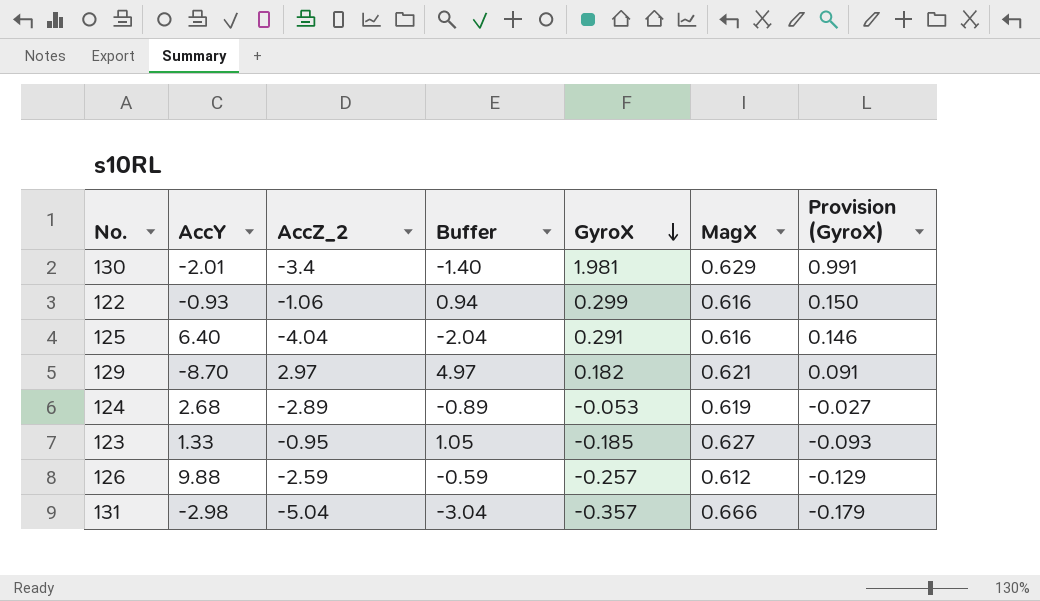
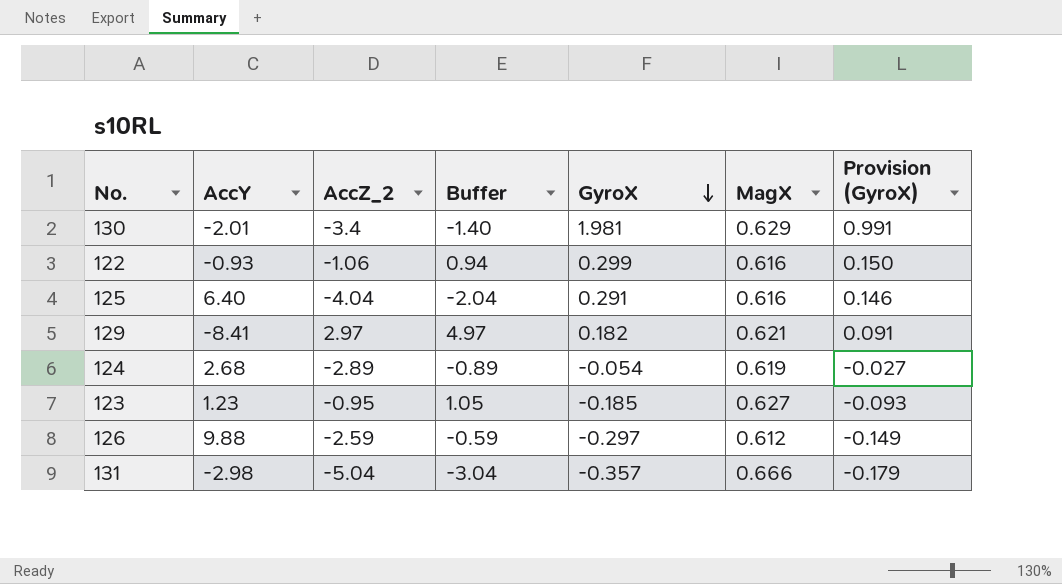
129 | AccY: -8.70 -> -8.41
124 | GyroX: -0.053 -> -0.054
123 | AccY: 1.33 -> 1.23
126 | GyroX: -0.257 -> -0.297
126 | Provision (GyroX): -0.129 -> -0.149

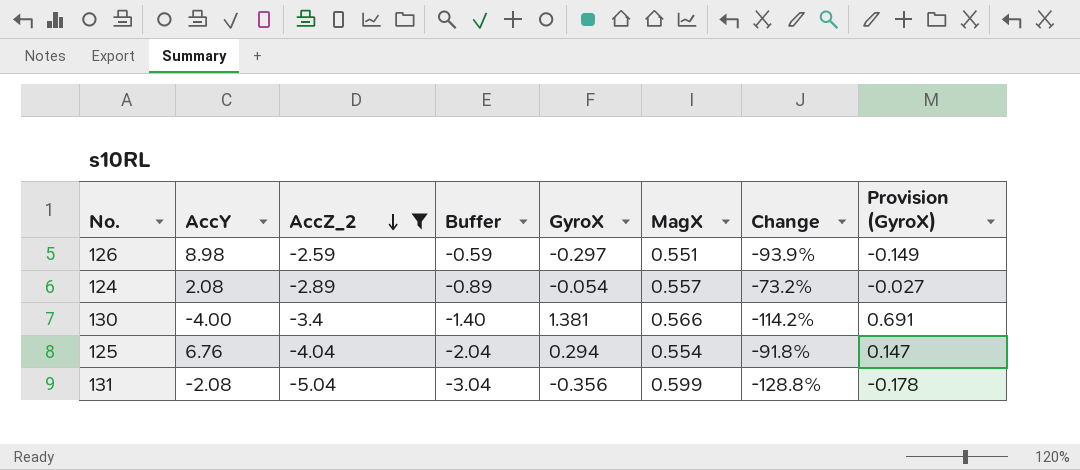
filter: none -> AccZ_2 <= -2.59
row order: GyroX descending -> AccZ_2 descending
column Change | formula: none -> ([MagX] - [AccY]) / [AccY]
126 | AccY: 9.88 -> 8.98
126 | MagX: 0.612 -> 0.551
124 | AccY: 2.68 -> 2.08
124 | MagX: 0.619 -> 0.557
130 | AccY: -2.01 -> -4.00
130 | GyroX: 1.981 -> 1.381
130 | MagX: 0.629 -> 0.566
130 | Provision (GyroX): 0.991 -> 0.691
125 | AccY: 6.40 -> 6.76
125 | GyroX: 0.291 -> 0.294
125 | MagX: 0.616 -> 0.554
125 | Provision (GyroX): 0.146 -> 0.147
131 | AccY: -2.98 -> -2.08
131 | GyroX: -0.357 -> -0.356
131 | MagX: 0.666 -> 0.599
131 | Provision (GyroX): -0.179 -> -0.178

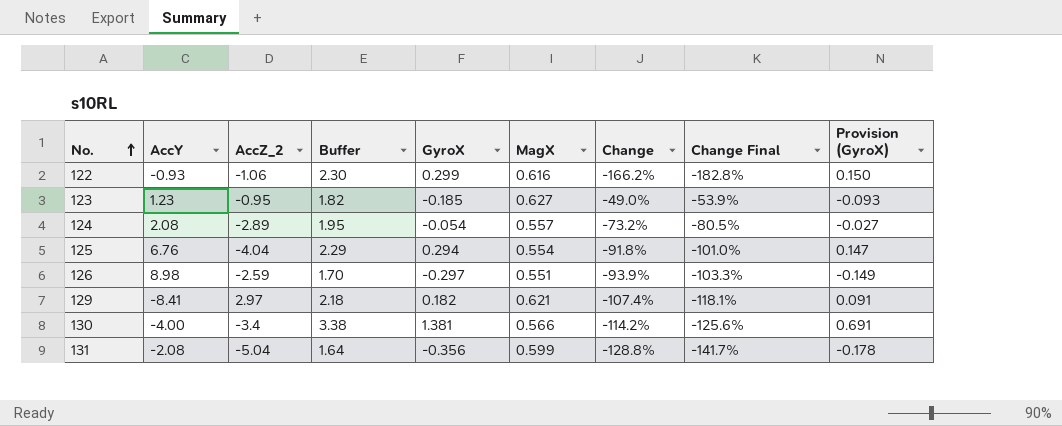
filter: AccZ_2 <= -2.59 -> none
row order: AccZ_2 descending -> No. ascending
column Buffer | formula: [AccZ_2] + 2 -> [GyroX] + 2
column Change Final | formula: none -> [Change] * 1.1

